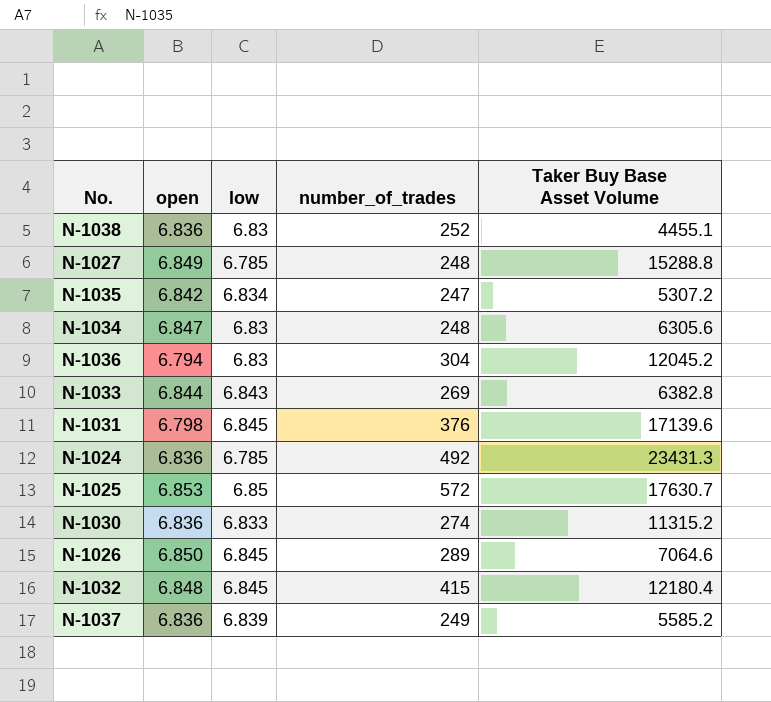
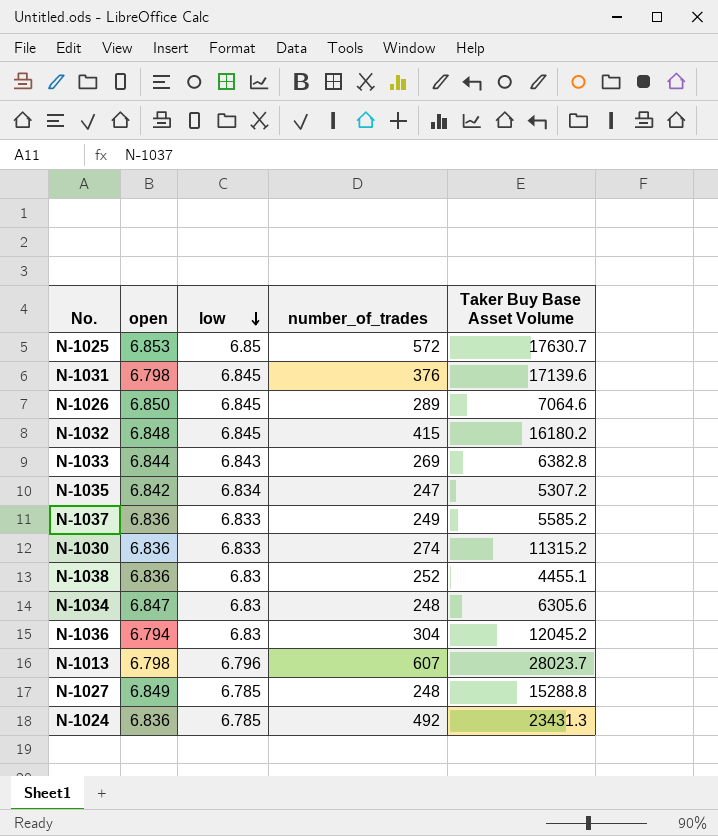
row order: none -> low descending
N-1032 | Taker Buy Base Asset Volume: 12180.4 -> 16180.2
N-1037 | low: 6.839 -> 6.833
row N-1013: none -> 6.798 | 6.796 | 607 | 28023.7

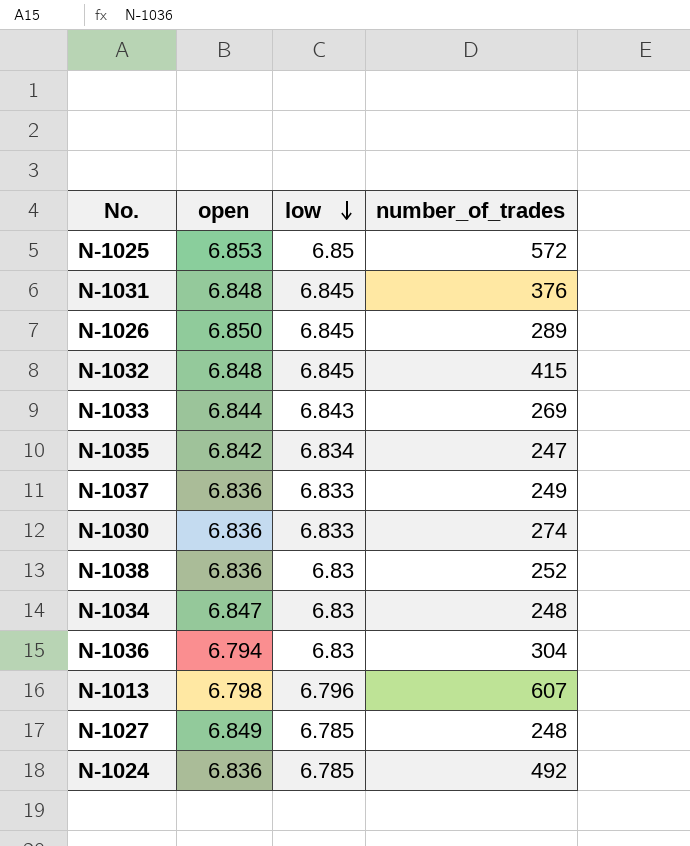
column Taker Buy Base Asset Volume | position: 5 -> none
N-1031 | open: 6.798 -> 6.848

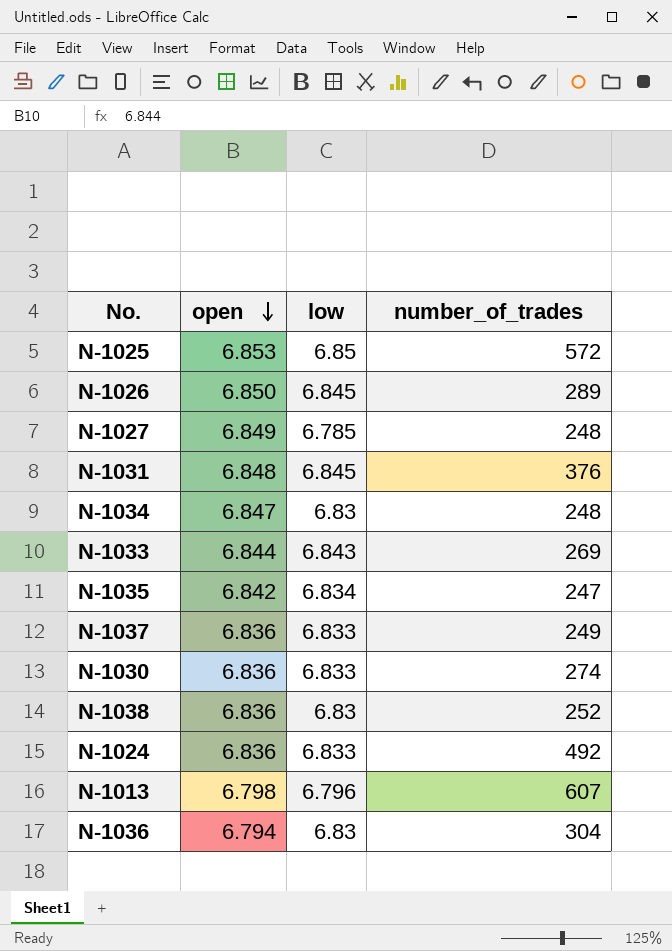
row order: low descending -> open descending
row N-1032: 6.848 | 6.845 | 415 -> none
N-1024 | low: 6.785 -> 6.833

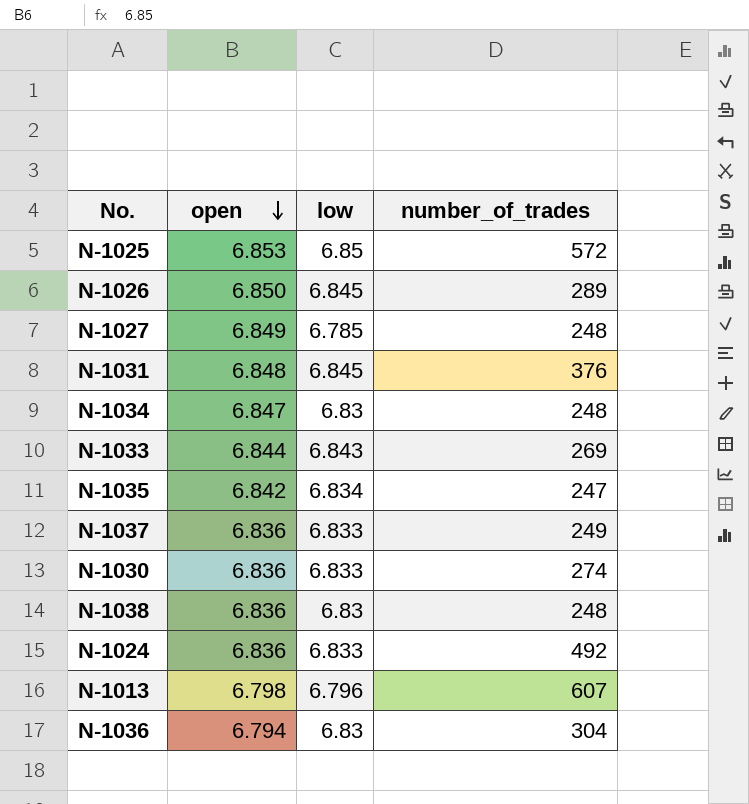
N-1038 | number_of_trades: 252 -> 248

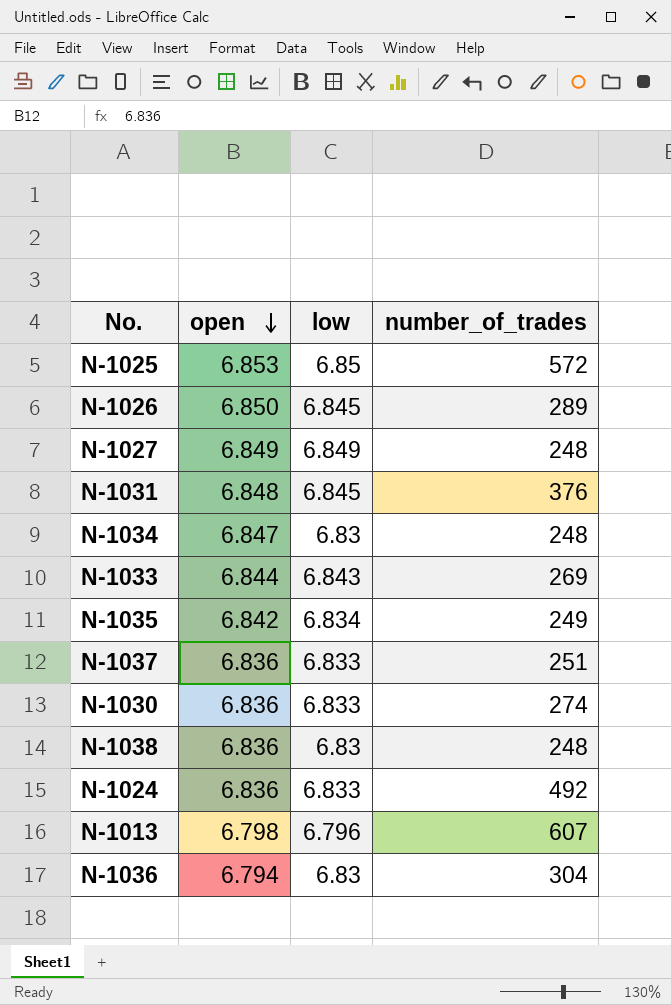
N-1027 | low: 6.785 -> 6.849
N-1035 | number_of_trades: 247 -> 249
N-1037 | number_of_trades: 249 -> 251

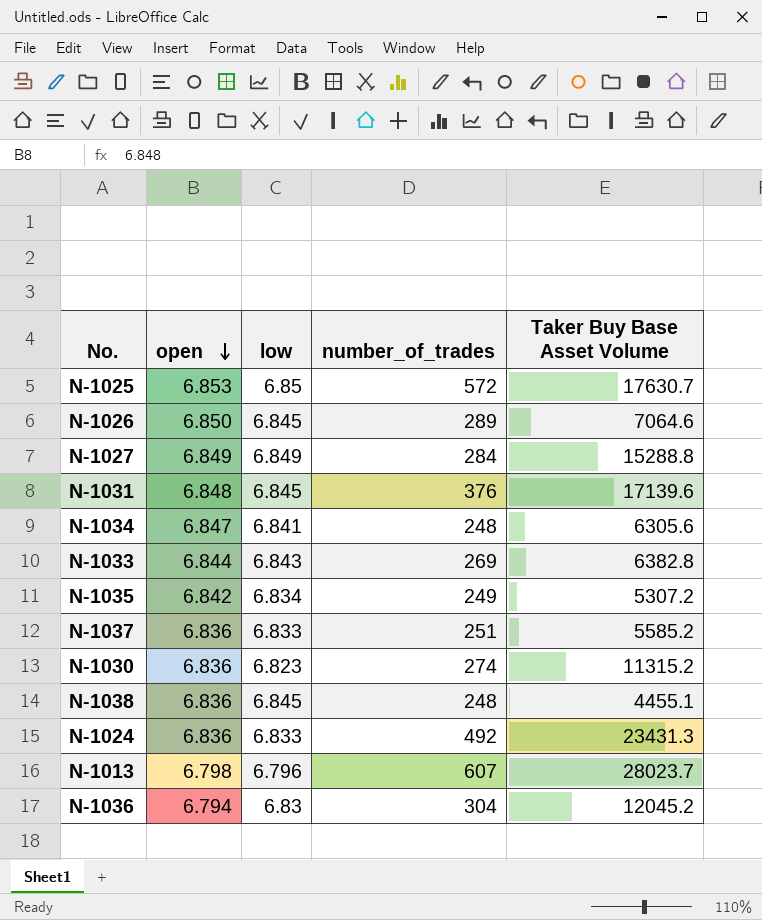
column Taker Buy Base Asset Volume | position: none -> 5
N-1027 | number_of_trades: 248 -> 284
N-1034 | low: 6.83 -> 6.841
N-1030 | low: 6.833 -> 6.823
N-1038 | low: 6.83 -> 6.845

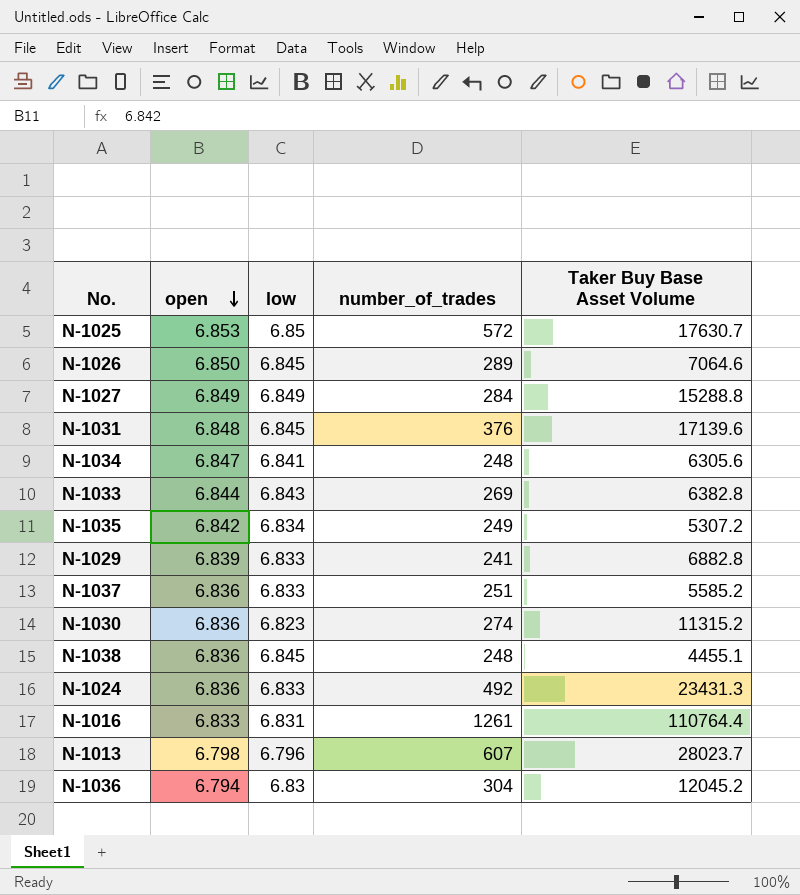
row N-1029: none -> 6.839 | 6.833 | 241 | 6882.8
row N-1016: none -> 6.833 | 6.831 | 1261 | 110764.4

